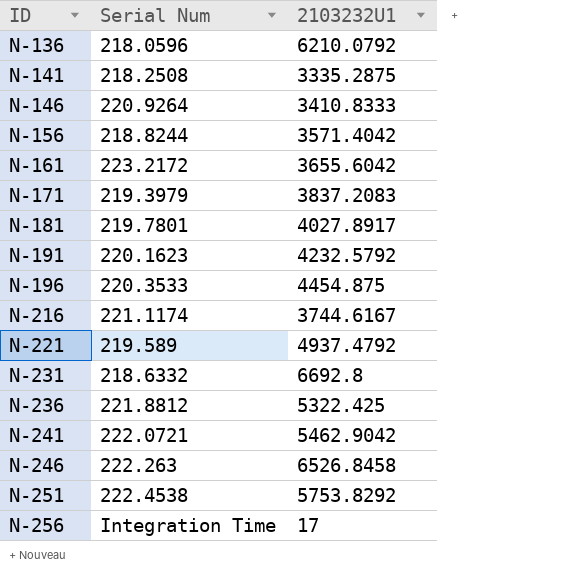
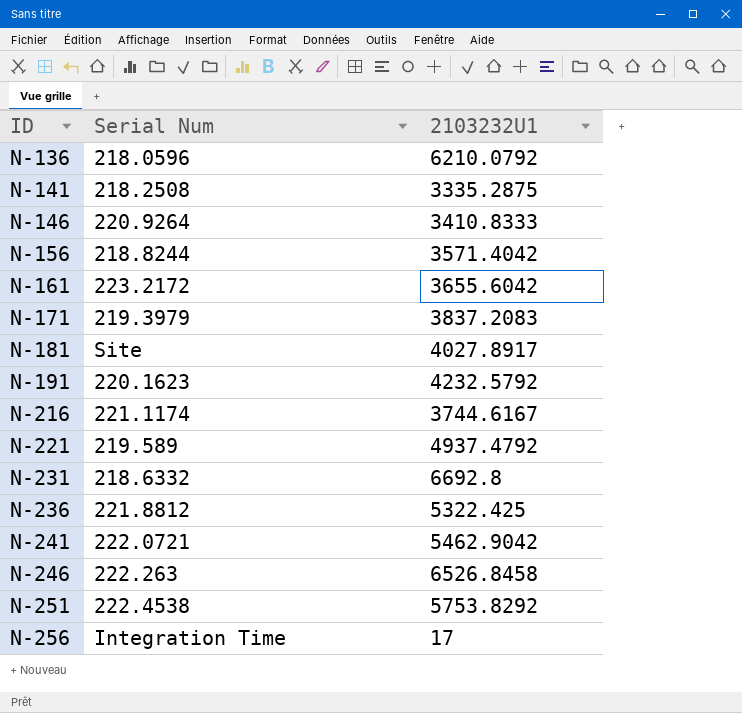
row N-196: 220.3533 | 4454.875 -> none
N-181 | Serial Num: 219.7801 -> Site

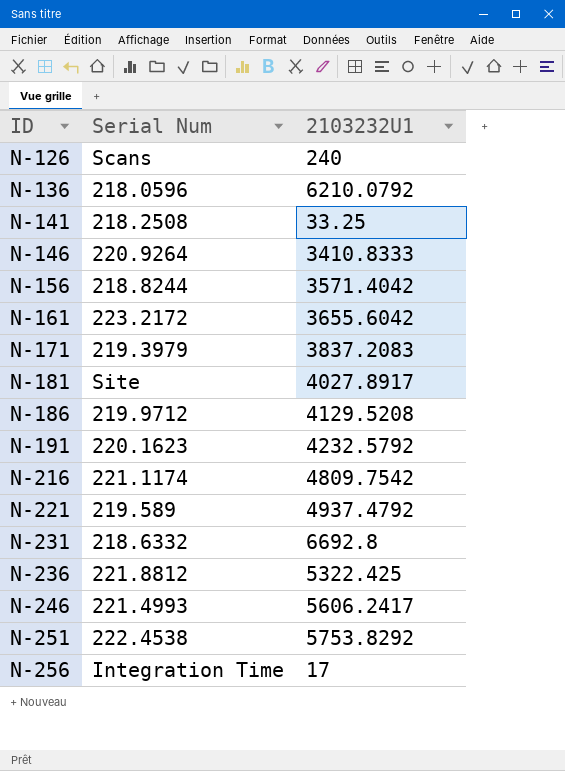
row N-241: 222.0721 | 5462.9042 -> none
row N-126: none -> Scans | 240
N-141 | 2103232U1: 3335.2875 -> 33.25
row N-186: none -> 219.9712 | 4129.5208
N-216 | 2103232U1: 3744.6167 -> 4809.7542
N-246 | Serial Num: 222.263 -> 221.4993
N-246 | 2103232U1: 6526.8458 -> 5606.2417

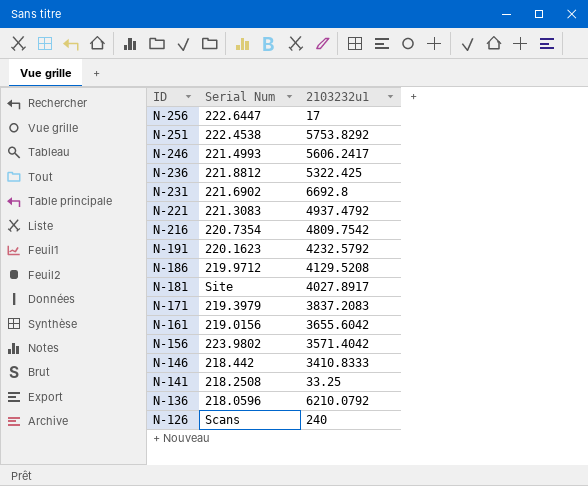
row order: ID ascending -> ID descending
column name: 2103232U1 -> 2103232u1
N-256 | Serial Num: Integration Time -> 222.6447
N-231 | Serial Num: 218.6332 -> 221.6902
N-221 | Serial Num: 219.589 -> 221.3083
N-216 | Serial Num: 221.1174 -> 220.7354
N-161 | Serial Num: 223.2172 -> 219.0156
N-156 | Serial Num: 218.8244 -> 223.9802
N-146 | Serial Num: 220.9264 -> 218.442

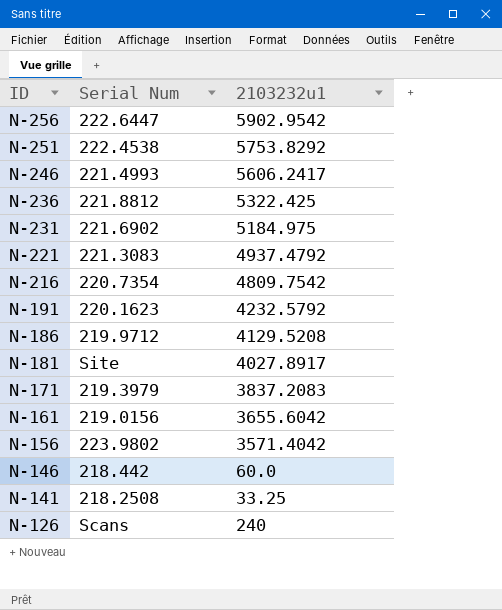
row N-136: 218.0596 | 6210.0792 -> none
N-256 | 2103232u1: 17 -> 5902.9542
N-231 | 2103232u1: 6692.8 -> 5184.975
N-146 | 2103232u1: 3410.8333 -> 60.0

